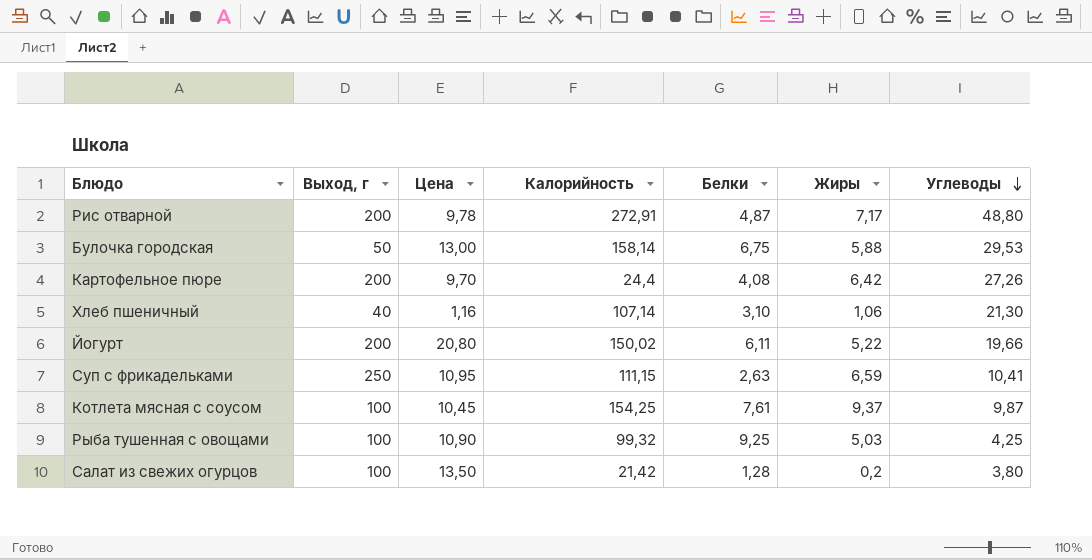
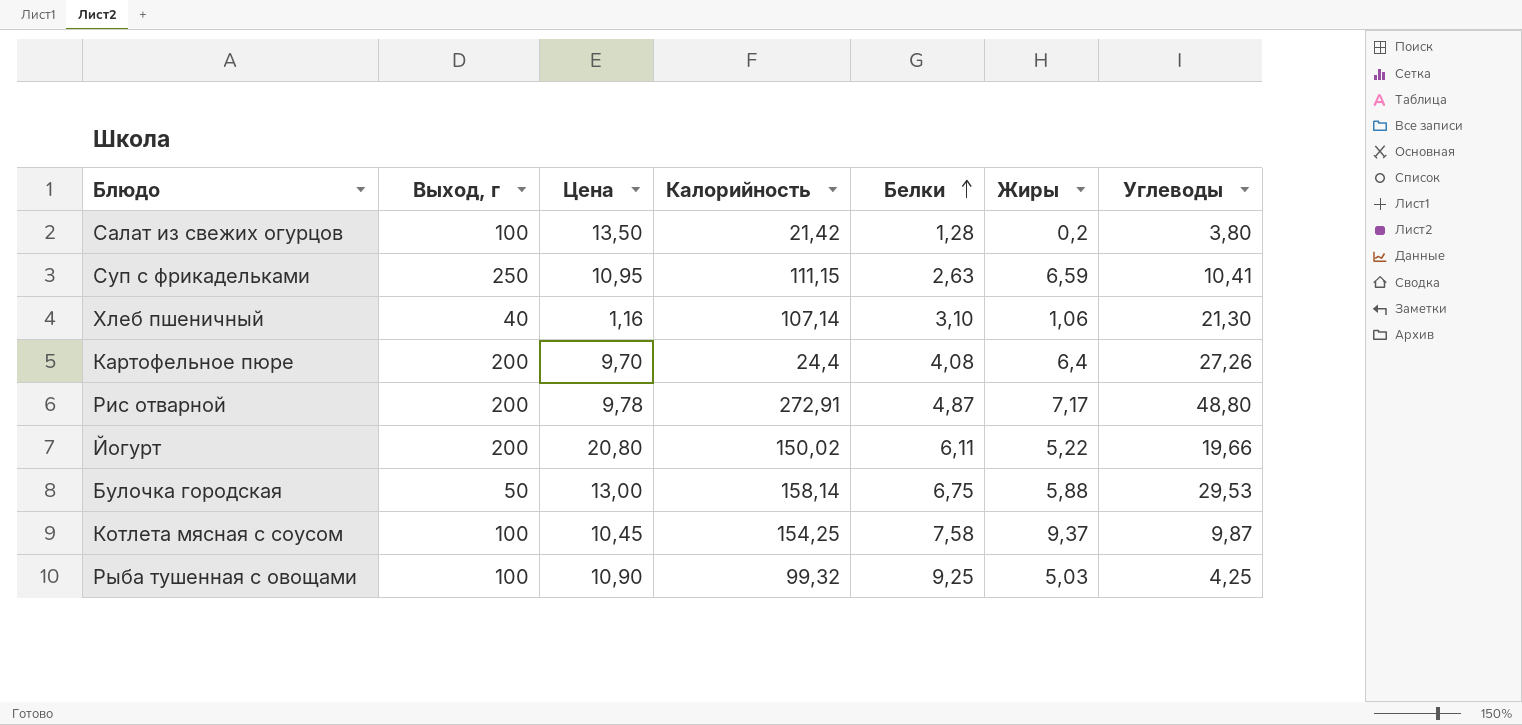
row order: Углеводы descending -> Белки ascending
Картофельное пюре | Жиры: 6,42 -> 6,4
Котлета мясная с соусом | Белки: 7,61 -> 7,58

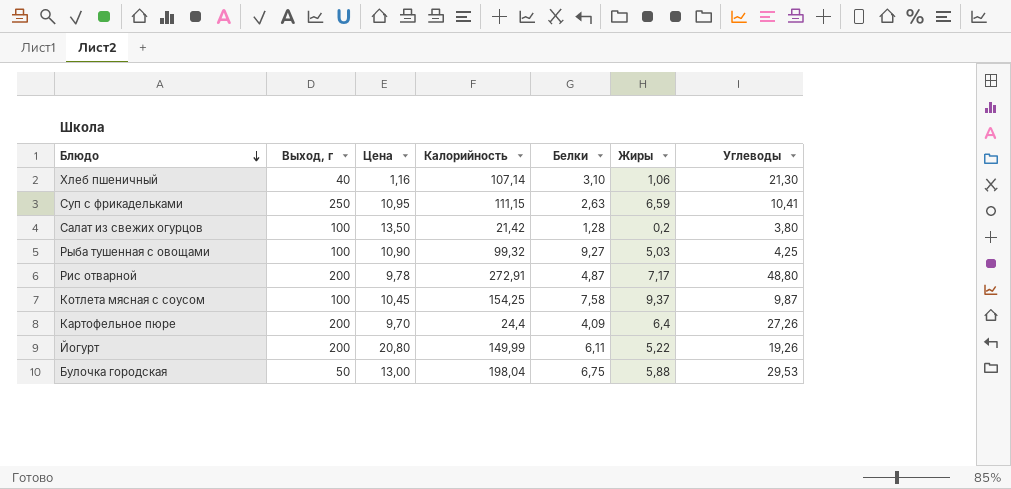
row order: Белки ascending -> Блюдо descending
Рыба тушенная с овощами | Белки: 9,25 -> 9,27
Картофельное пюре | Белки: 4,08 -> 4,09
Йогурт | Калорийность: 150,02 -> 149,99
Йогурт | Углеводы: 19,66 -> 19,26
Булочка городская | Калорийность: 158,14 -> 198,04

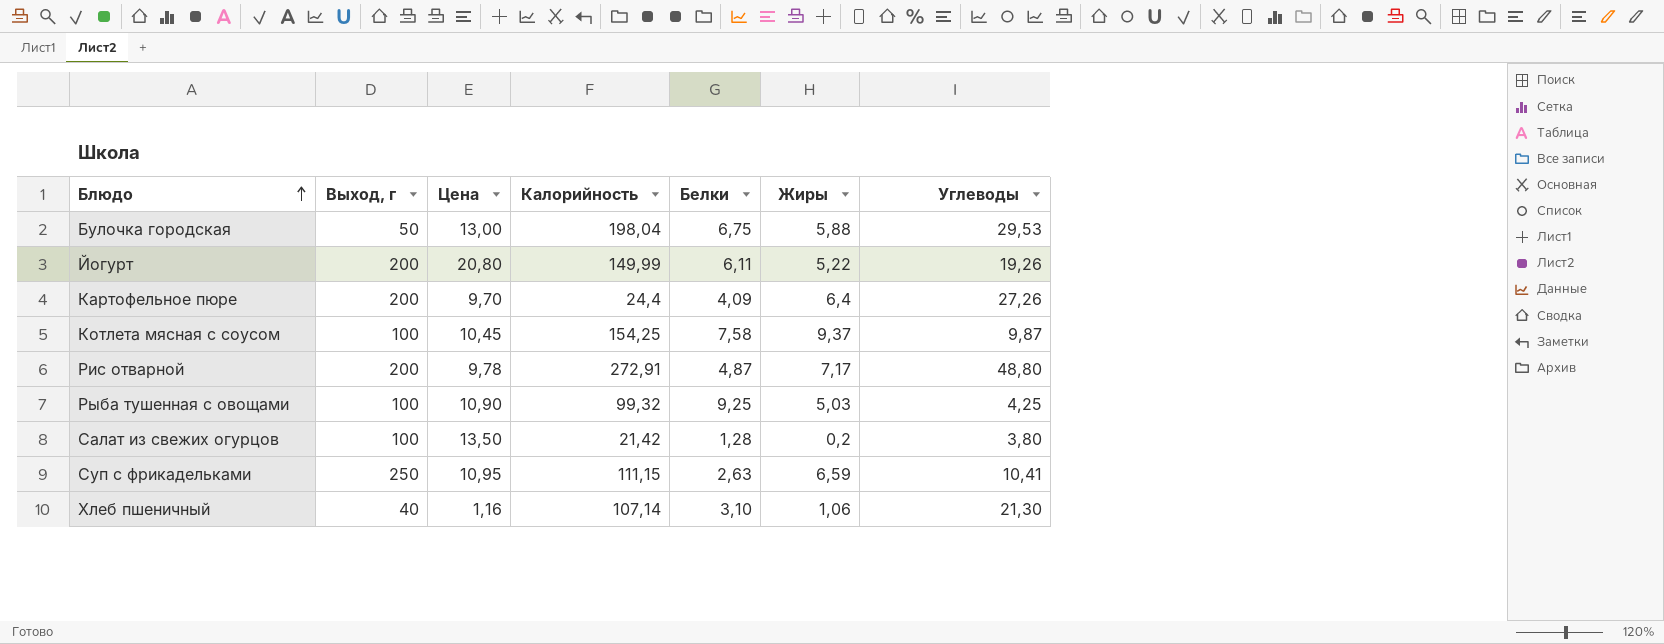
row order: Блюдо descending -> Блюдо ascending
Рыба тушенная с овощами | Белки: 9,27 -> 9,25

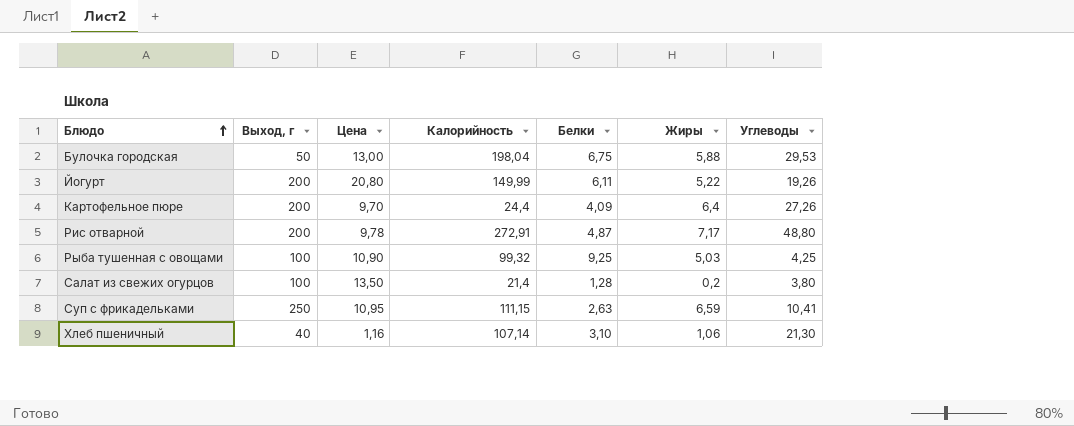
row Котлета мясная с соусом: 100 | 10,45 | 154,25 | 7,58 | 9,37 | 9,87 -> none
Салат из свежих огурцов | Калорийность: 21,42 -> 21,4

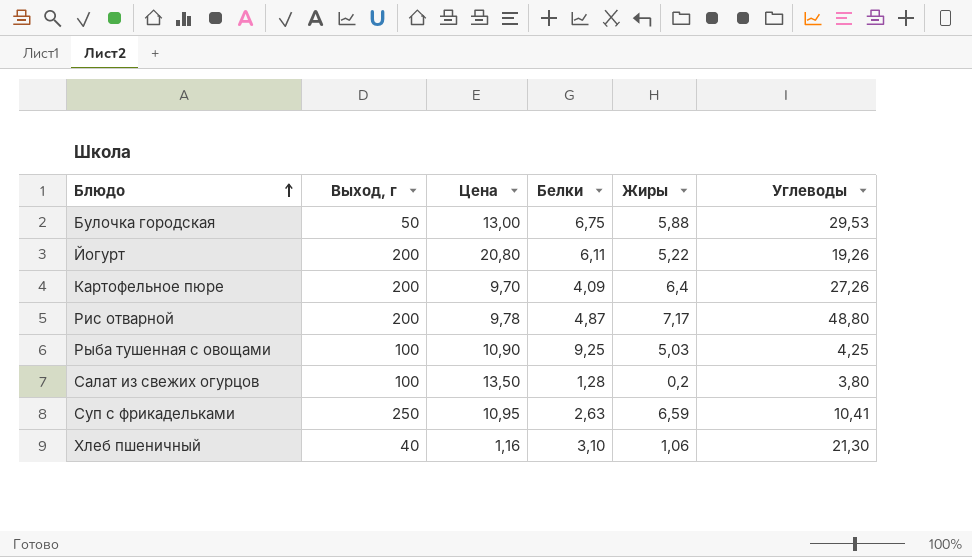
column Калорийность | position: 4 -> none

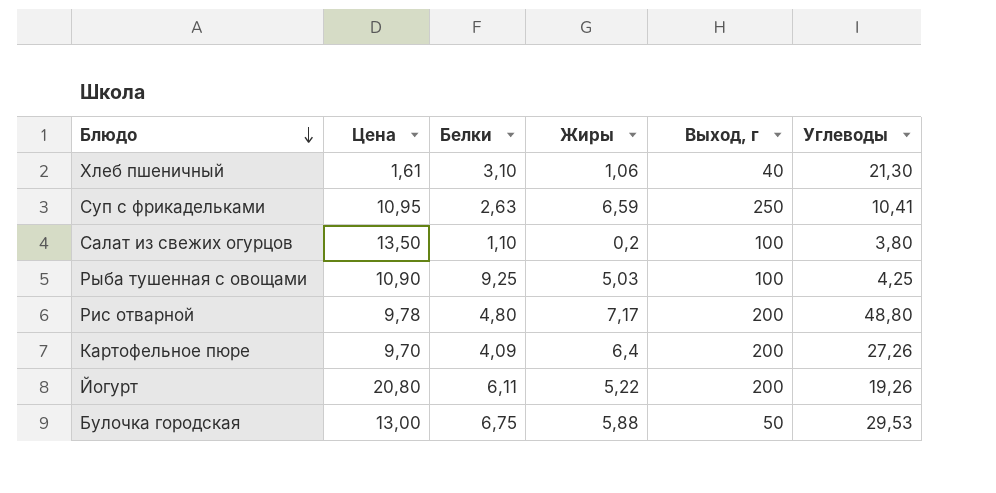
row order: Блюдо ascending -> Блюдо descending
column Выход, г | position: 2 -> 5
Хлеб пшеничный | Цена: 1,16 -> 1,61
Салат из свежих огурцов | Белки: 1,28 -> 1,10
Рис отварной | Белки: 4,87 -> 4,80

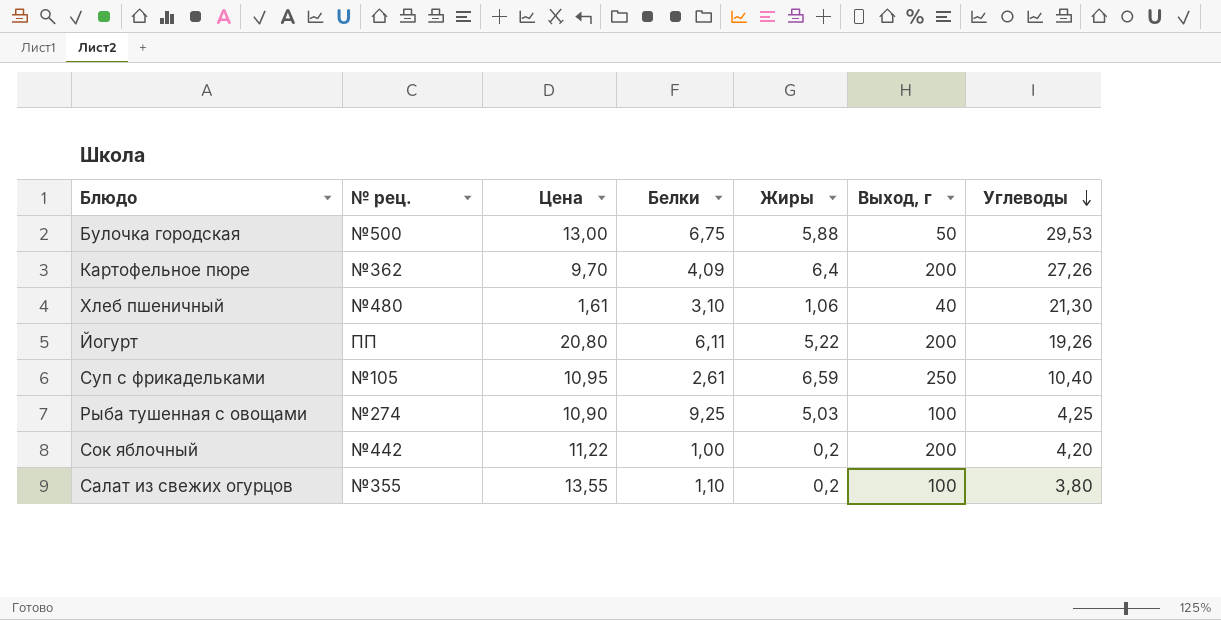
row order: Блюдо descending -> Углеводы descending
column № рец. | position: none -> 2
row Рис отварной: 9,78 | 4,80 | 7,17 | 200 | 48,80 -> none
Суп с фрикадельками | Белки: 2,63 -> 2,61
Суп с фрикадельками | Углеводы: 10,41 -> 10,40
row Сок яблочный: none -> №442 | 11,22 | 1,00 | 0,2 | 200 | 4,20
Салат из свежих огурцов | Цена: 13,50 -> 13,55

